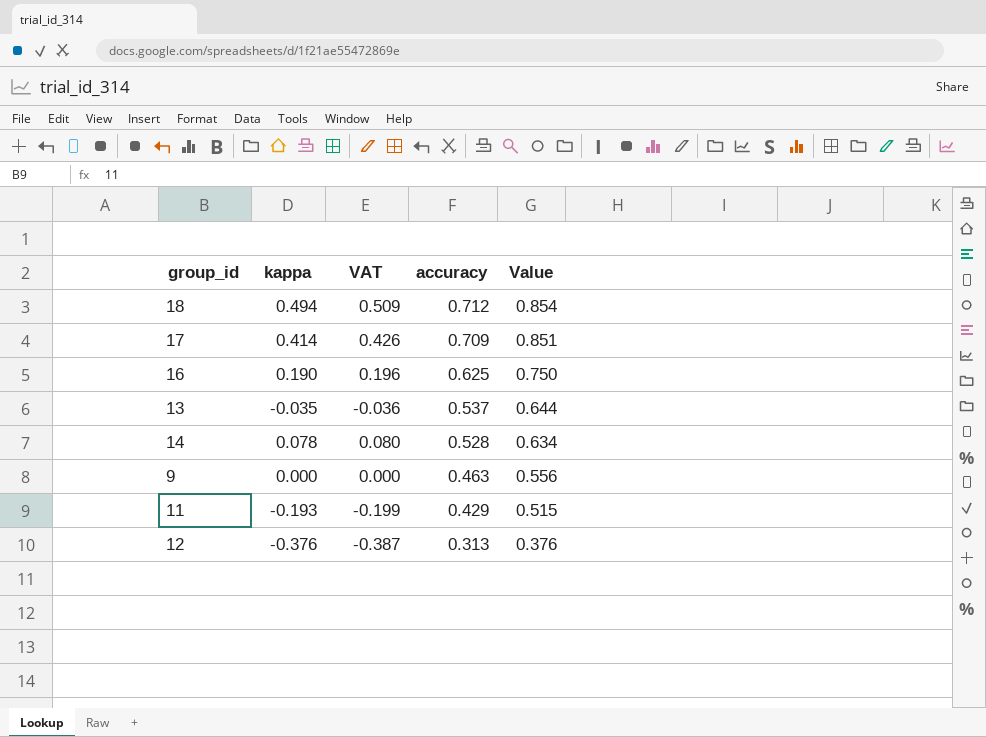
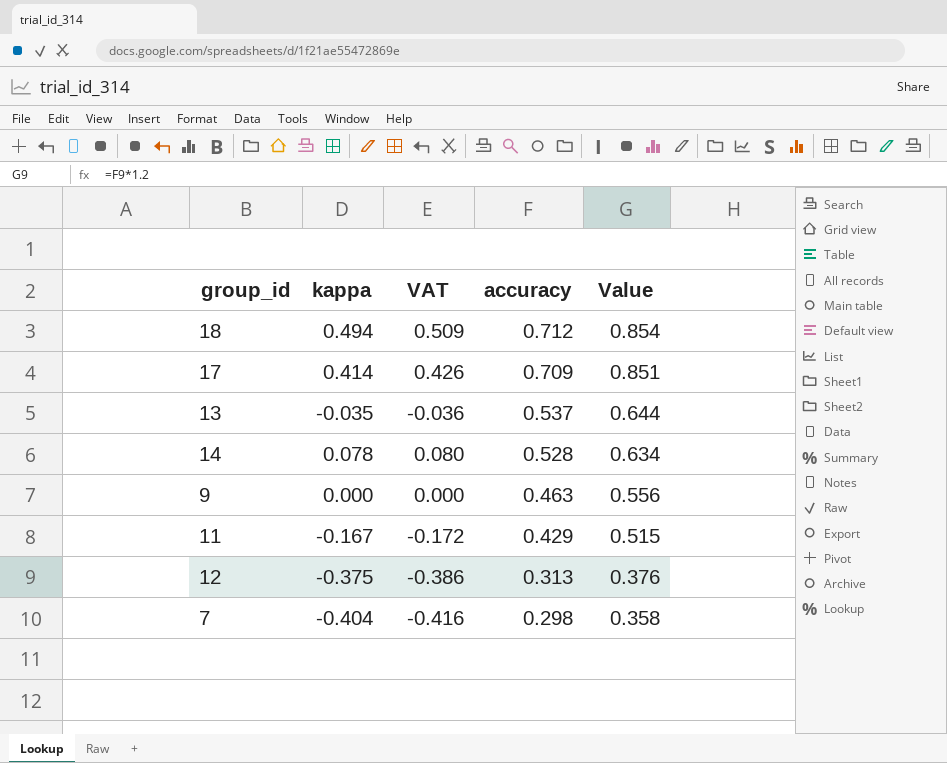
row 16: 0.190 | 0.196 | 0.625 | 0.750 -> none
11 | kappa: -0.193 -> -0.167
11 | VAT: -0.199 -> -0.172
12 | kappa: -0.376 -> -0.375
12 | VAT: -0.387 -> -0.386
row 7: none -> -0.404 | -0.416 | 0.298 | 0.358

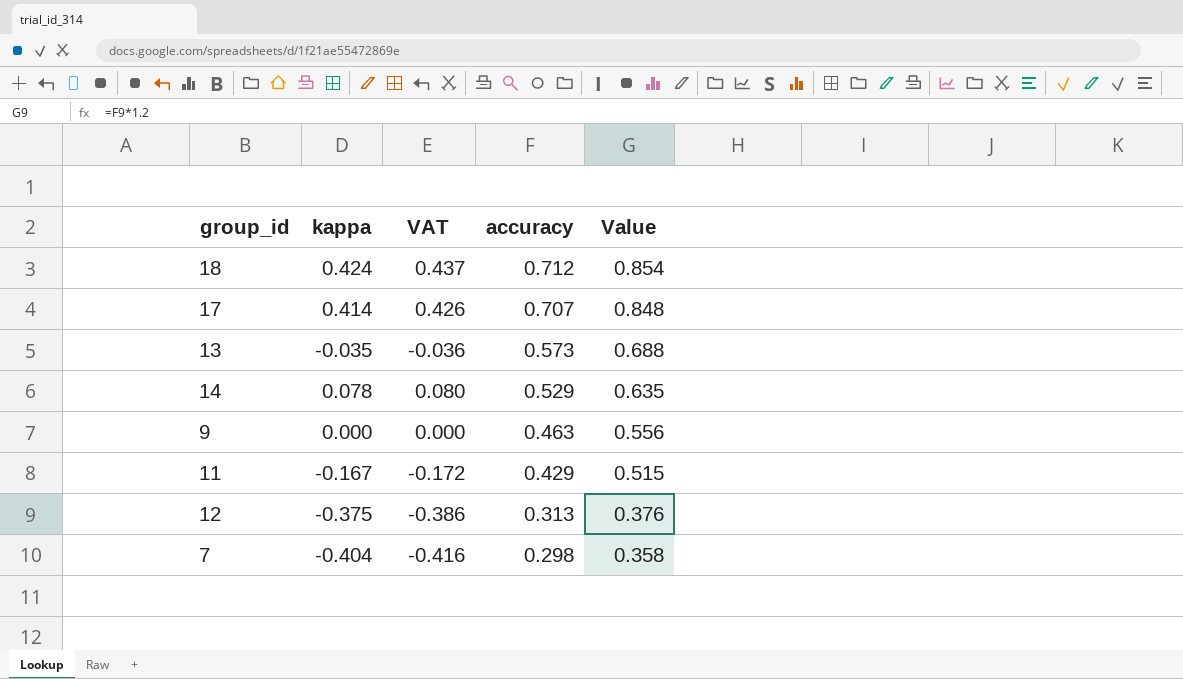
18 | kappa: 0.494 -> 0.424
18 | VAT: 0.509 -> 0.437
17 | accuracy: 0.709 -> 0.707
17 | Value: 0.851 -> 0.848
13 | accuracy: 0.537 -> 0.573
13 | Value: 0.644 -> 0.688
14 | accuracy: 0.528 -> 0.529
14 | Value: 0.634 -> 0.635

